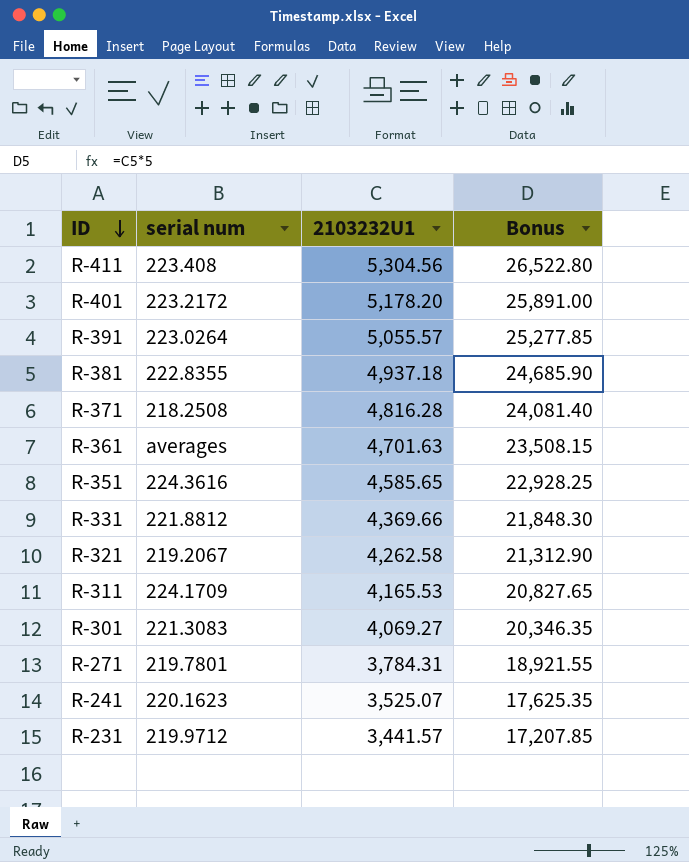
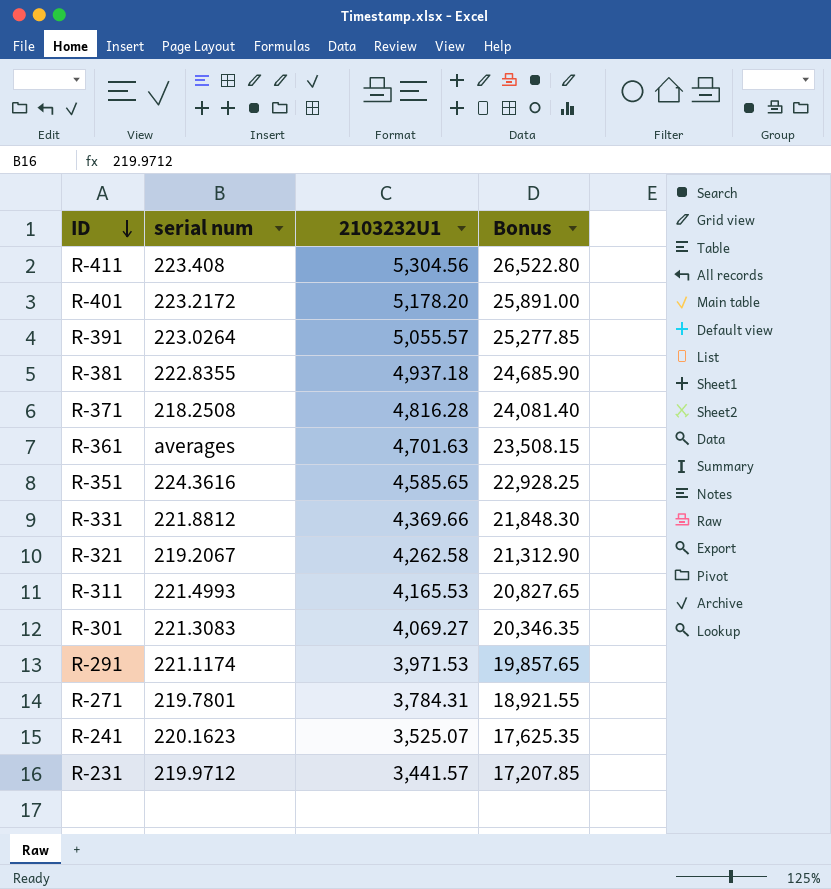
R-311 | serial num: 224.1709 -> 221.4993
row R-291: none -> 221.1174 | 3,971.53 | 19,857.65

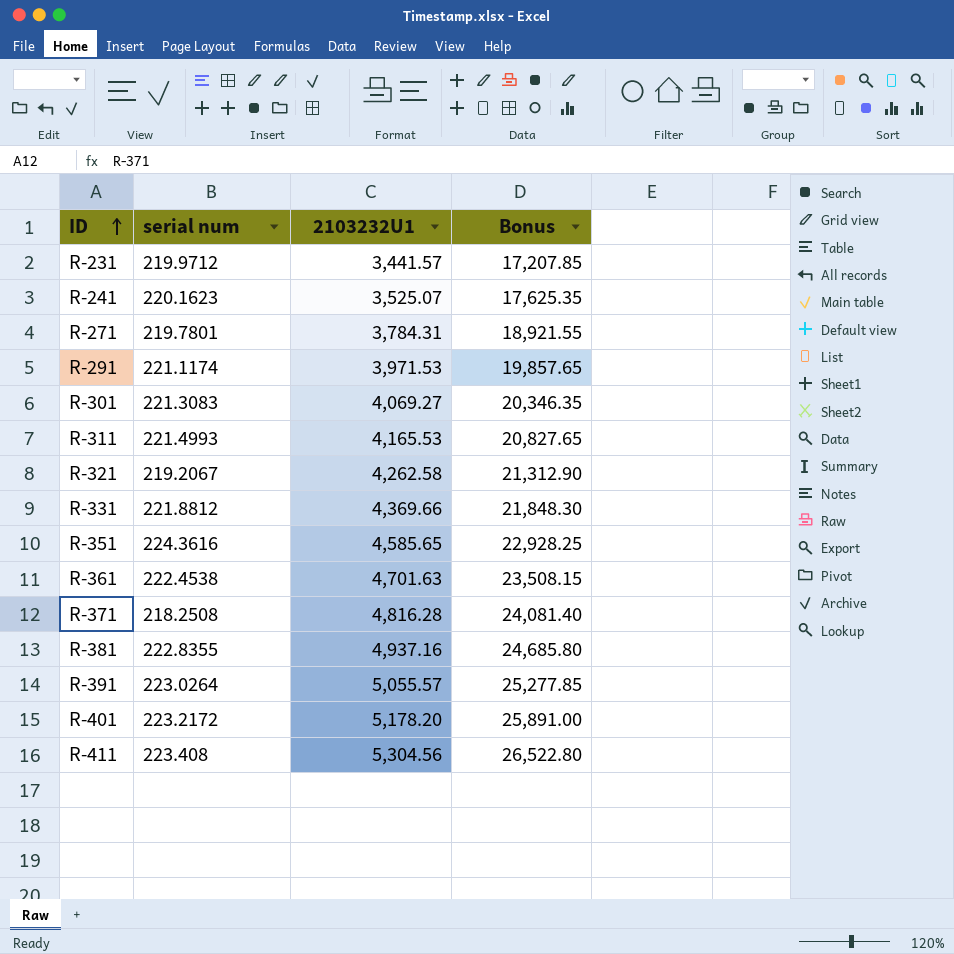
row order: ID descending -> ID ascending
R-361 | serial num: averages -> 222.4538
R-381 | 2103232U1: 4,937.18 -> 4,937.16
R-381 | Bonus: 24,685.90 -> 24,685.80

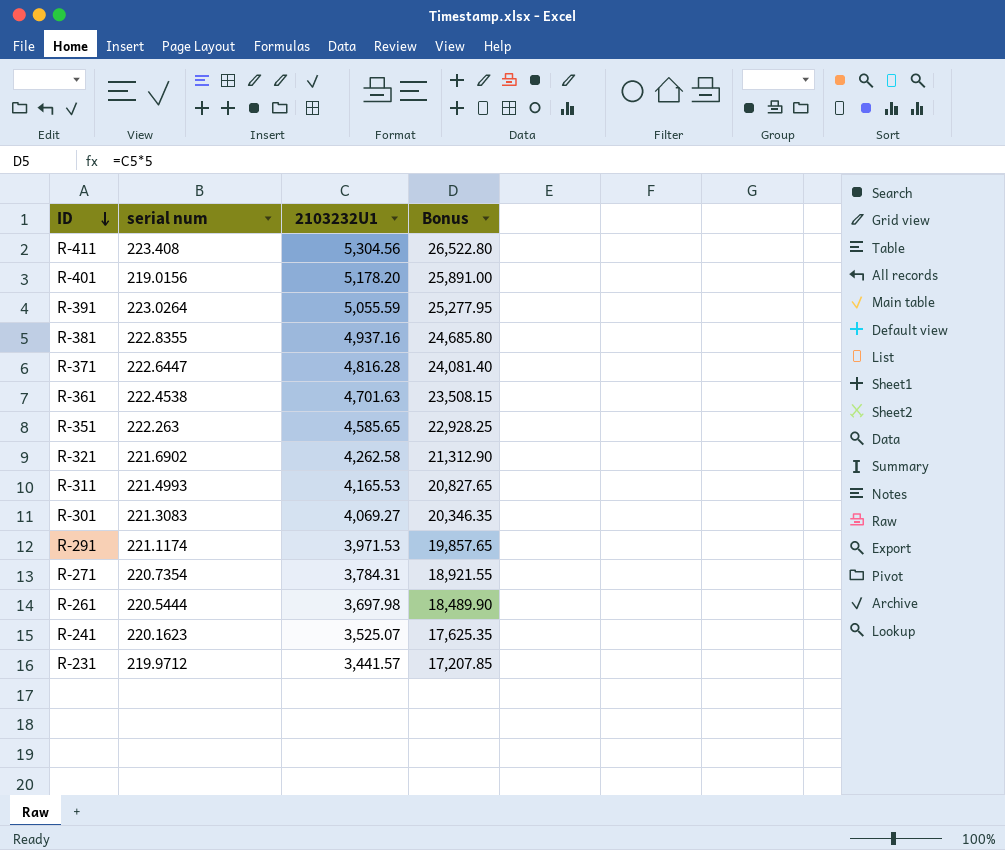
row order: ID ascending -> ID descending
row R-331: 221.8812 | 4,369.66 | 21,848.30 -> none
R-401 | serial num: 223.2172 -> 219.0156
R-391 | 2103232U1: 5,055.57 -> 5,055.59
R-391 | Bonus: 25,277.85 -> 25,277.95
R-371 | serial num: 218.2508 -> 222.6447
R-351 | serial num: 224.3616 -> 222.263
R-321 | serial num: 219.2067 -> 221.6902
R-271 | serial num: 219.7801 -> 220.7354
row R-261: none -> 220.5444 | 3,697.98 | 18,489.90

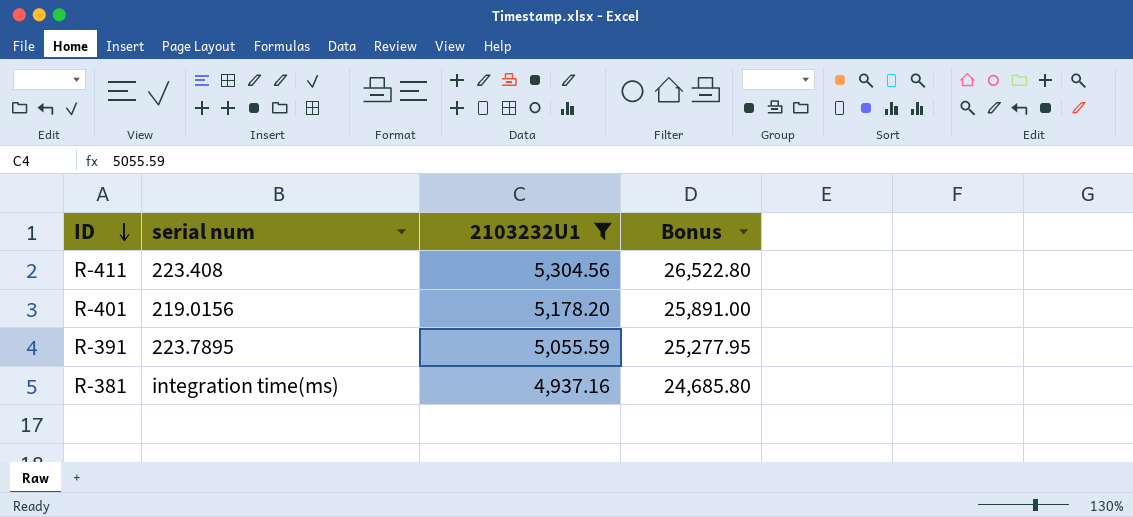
filter: none -> 2103232U1 >= 4,937.16
R-391 | serial num: 223.0264 -> 223.7895
R-381 | serial num: 222.8355 -> integration time(ms)

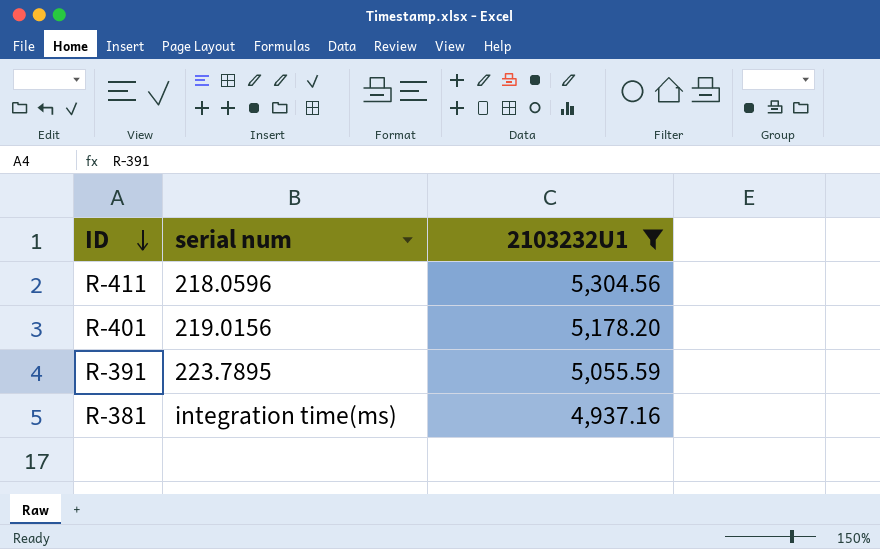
column Bonus | formula: [2103232U1] * 5 -> none
R-411 | serial num: 223.408 -> 218.0596

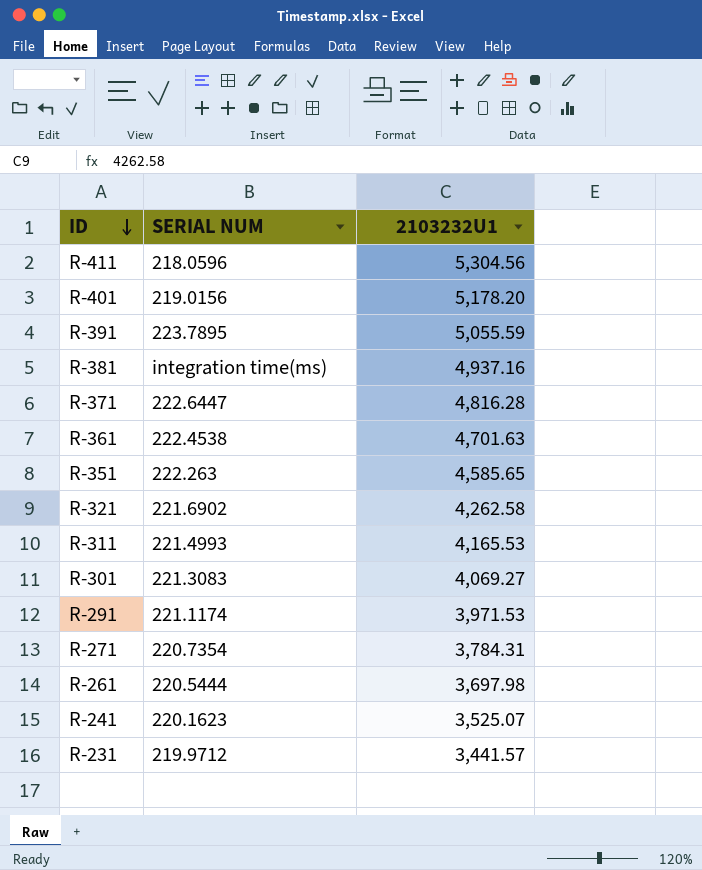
filter: 2103232U1 >= 4,937.16 -> none
column name: serial num -> SERIAL NUM

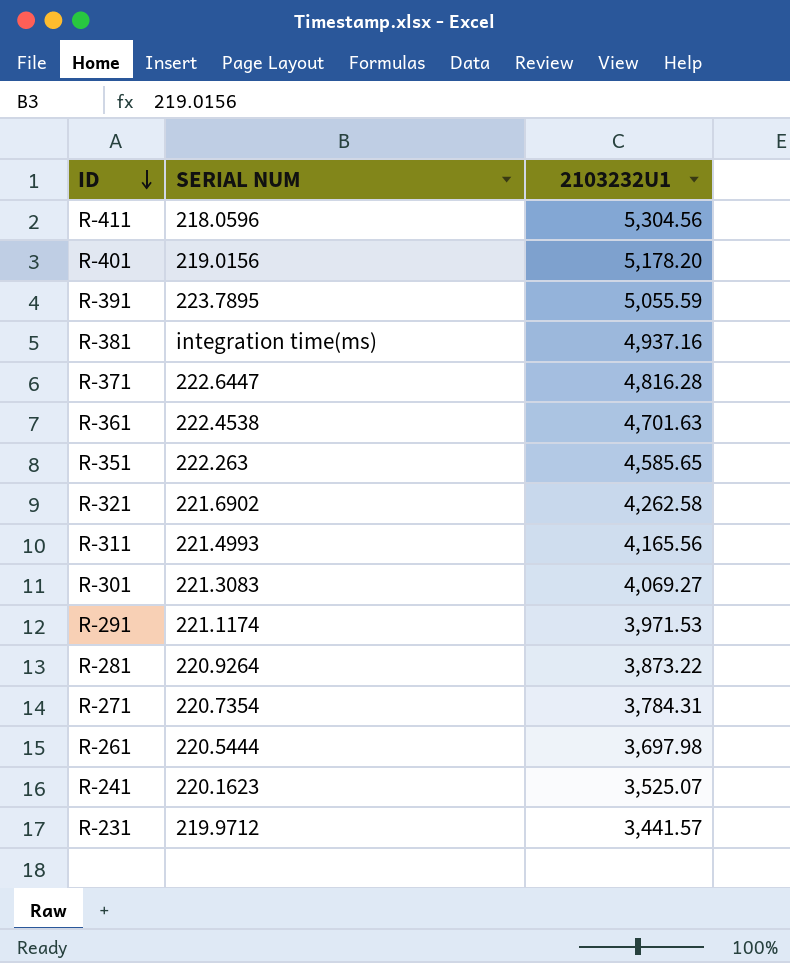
R-311 | 2103232U1: 4,165.53 -> 4,165.56
row R-281: none -> 220.9264 | 3,873.22

